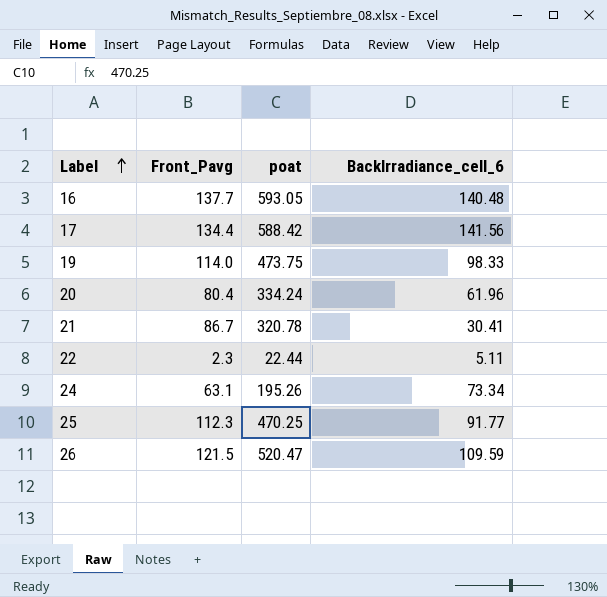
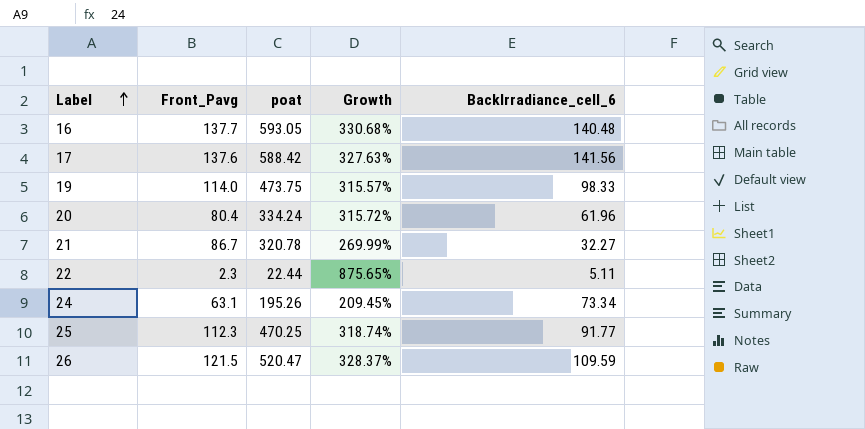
column Growth | formula: none -> ([poat] - [Front_Pavg]) / [Front_Pavg]
17 | Front_Pavg: 134.4 -> 137.6
21 | BackIrradiance_cell_6: 30.41 -> 32.27

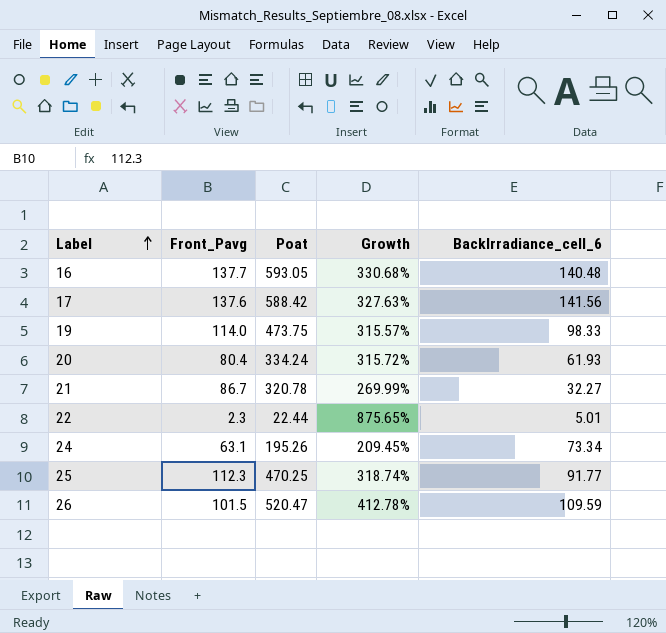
column name: poat -> Poat
20 | BackIrradiance_cell_6: 61.96 -> 61.93
22 | BackIrradiance_cell_6: 5.11 -> 5.01
26 | Front_Pavg: 121.5 -> 101.5
26 | Growth: 328.37% -> 412.78%

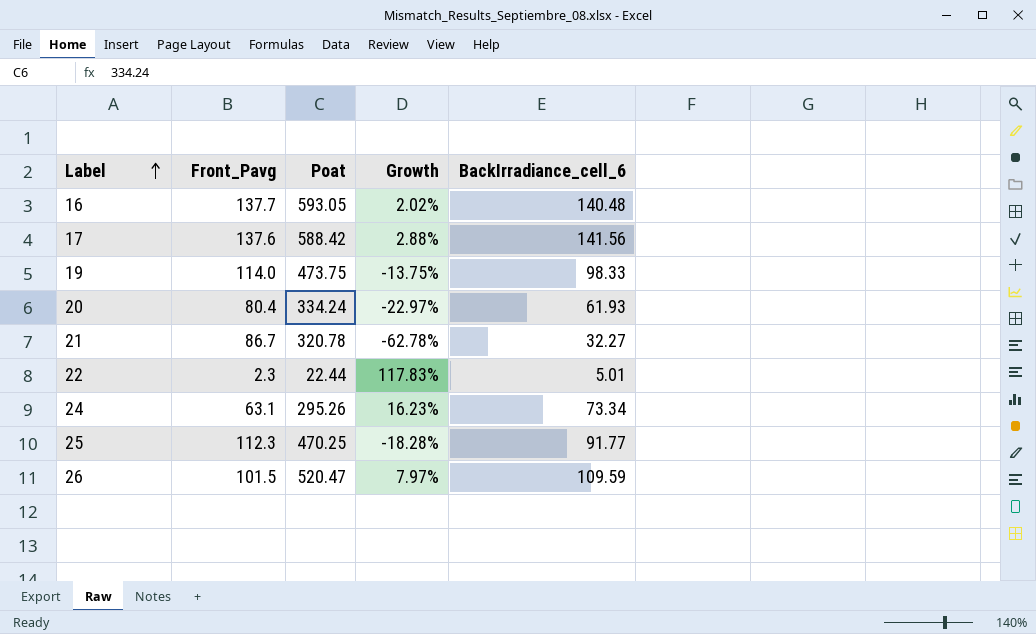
column Growth | formula: ([Poat] - [Front_Pavg]) / [Front_Pavg] -> ([BackIrradiance_cell_6] - [Front_Pavg]) / [Front_Pavg]
24 | Poat: 195.26 -> 295.26

